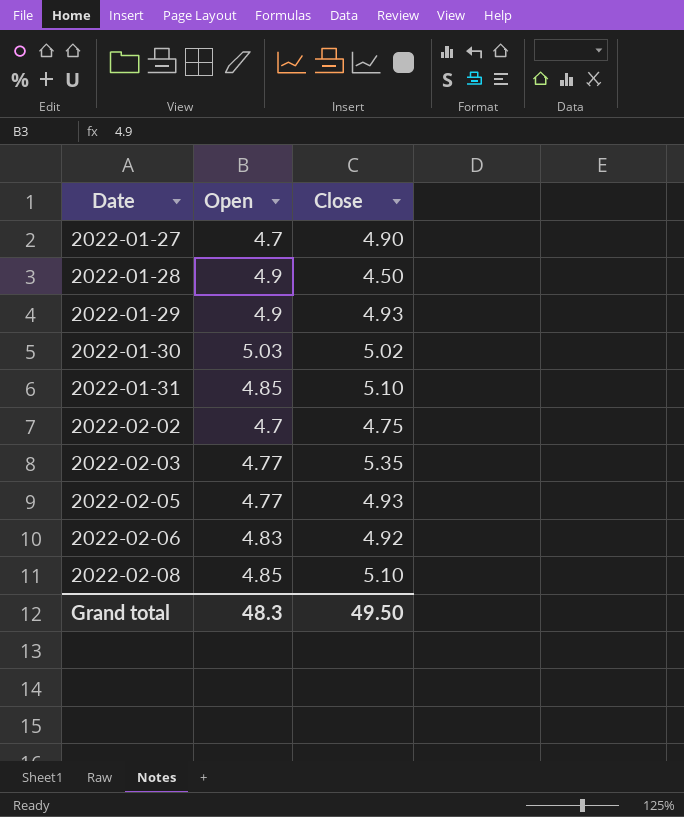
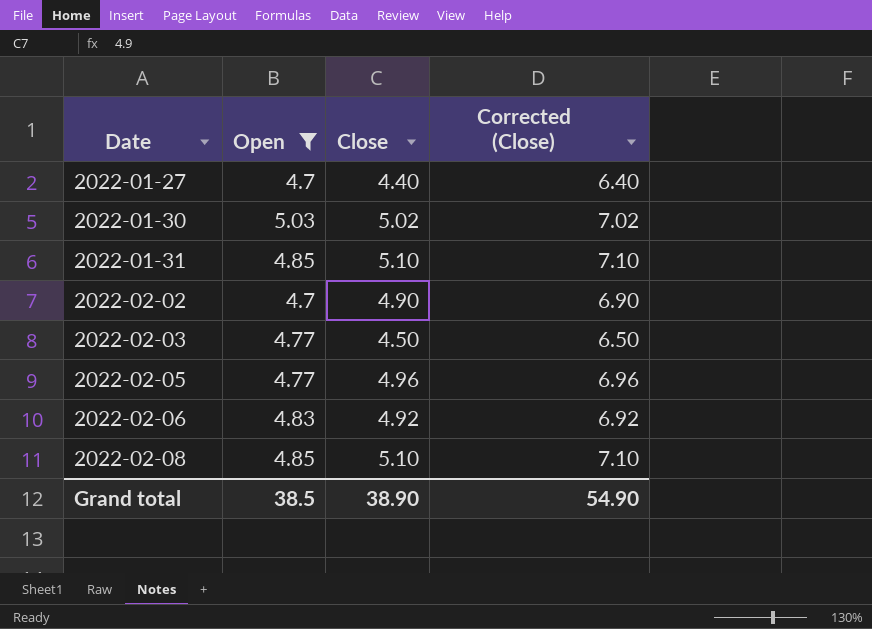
filter: none -> Open != 4.9
column Corrected (Close) | formula: none -> [Close] + 2
2022-01-27 | Close: 4.90 -> 4.40
2022-02-02 | Close: 4.75 -> 4.90
2022-02-03 | Close: 5.35 -> 4.50
2022-02-05 | Close: 4.93 -> 4.96
Grand total | Open: 48.3 -> 38.5
Grand total | Close: 49.50 -> 38.90

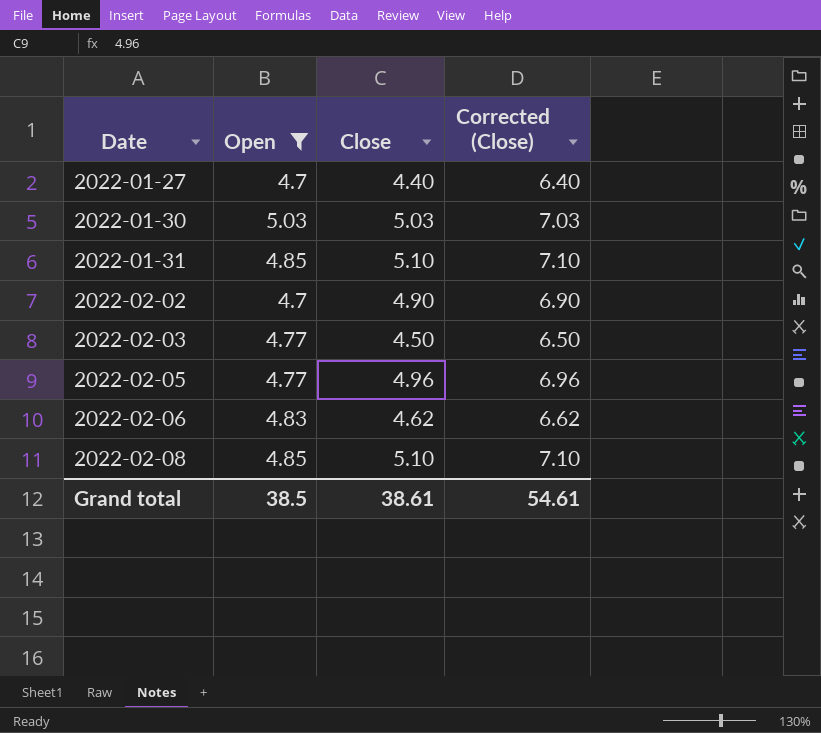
2022-01-30 | Close: 5.02 -> 5.03
2022-01-30 | Corrected (Close): 7.02 -> 7.03
2022-02-06 | Close: 4.92 -> 4.62
2022-02-06 | Corrected (Close): 6.92 -> 6.62
Grand total | Close: 38.90 -> 38.61
Grand total | Corrected (Close): 54.90 -> 54.61

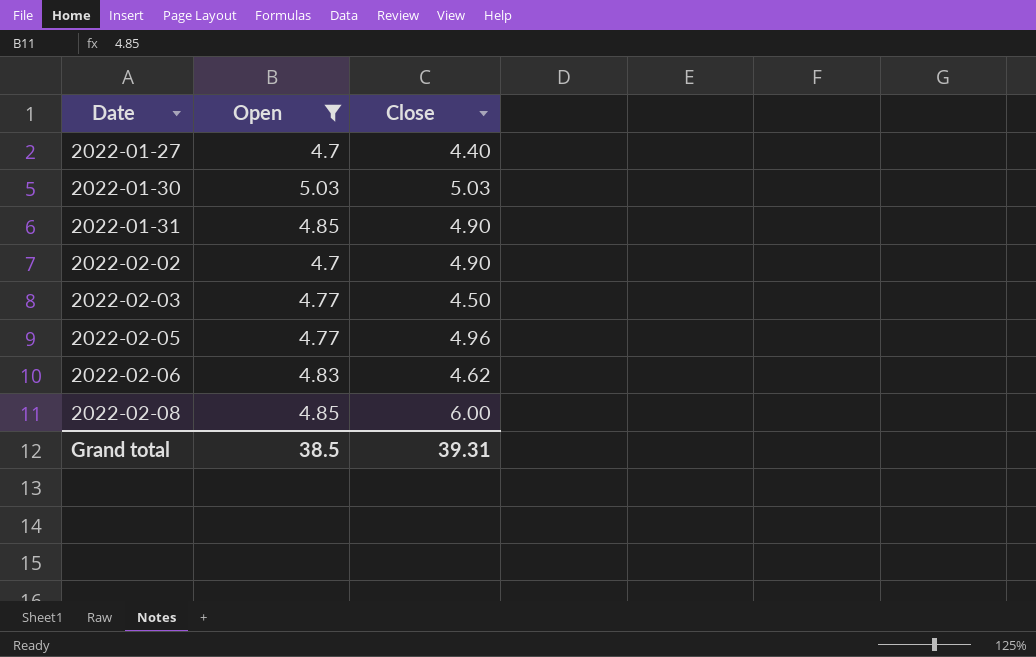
column Corrected (Close) | formula: [Close] + 2 -> none
2022-01-31 | Close: 5.10 -> 4.90
2022-02-08 | Close: 5.10 -> 6.00
Grand total | Close: 38.61 -> 39.31

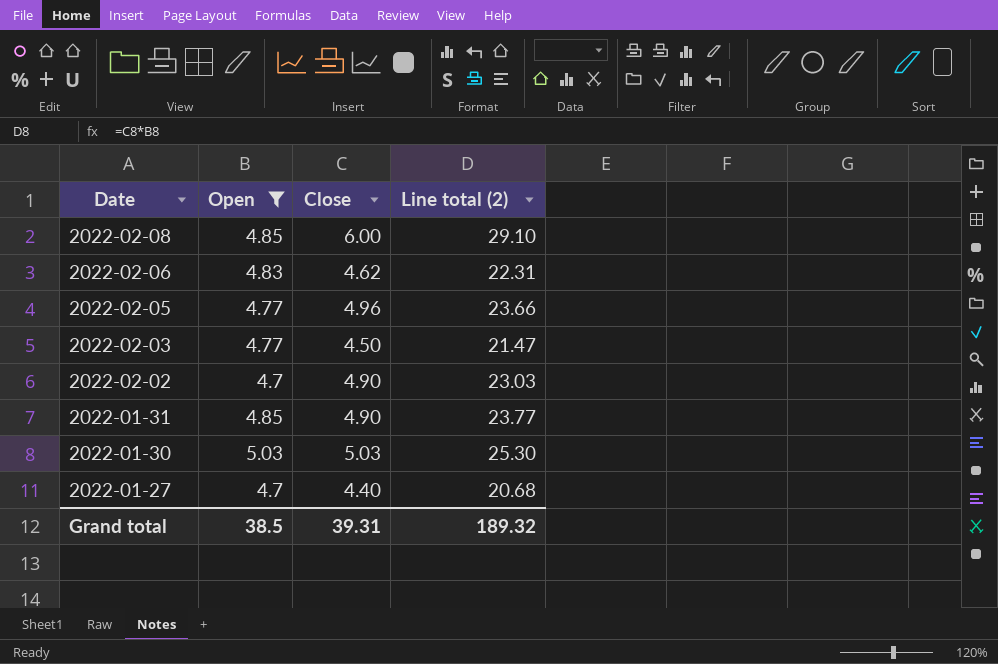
row order: Date ascending -> Date descending
column Line total (2) | formula: none -> [Open] * [Close]

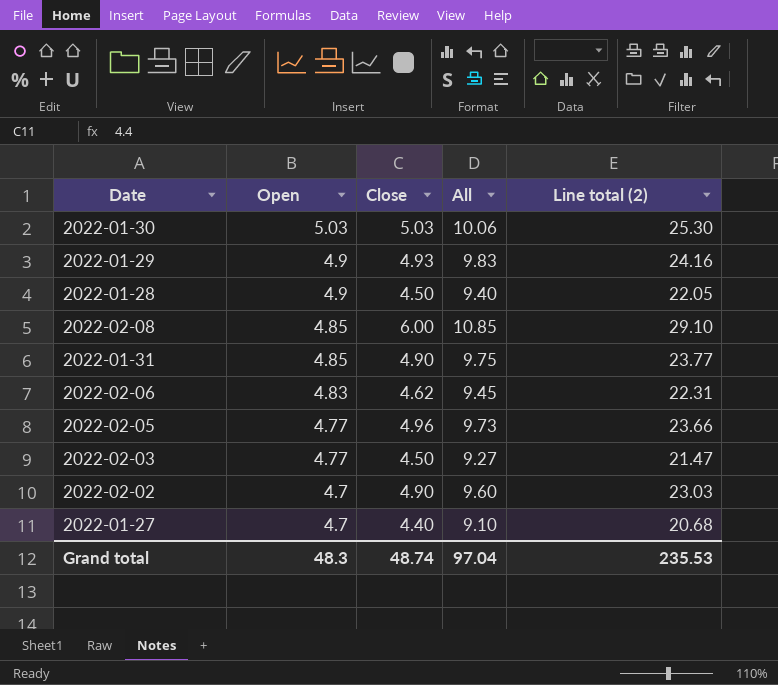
filter: Open != 4.9 -> none
row order: Date descending -> Open descending
column All | formula: none -> [Open] + [Close]
Grand total | Open: 38.5 -> 48.3
Grand total | Close: 39.31 -> 48.74
Grand total | Line total (2): 189.32 -> 235.53

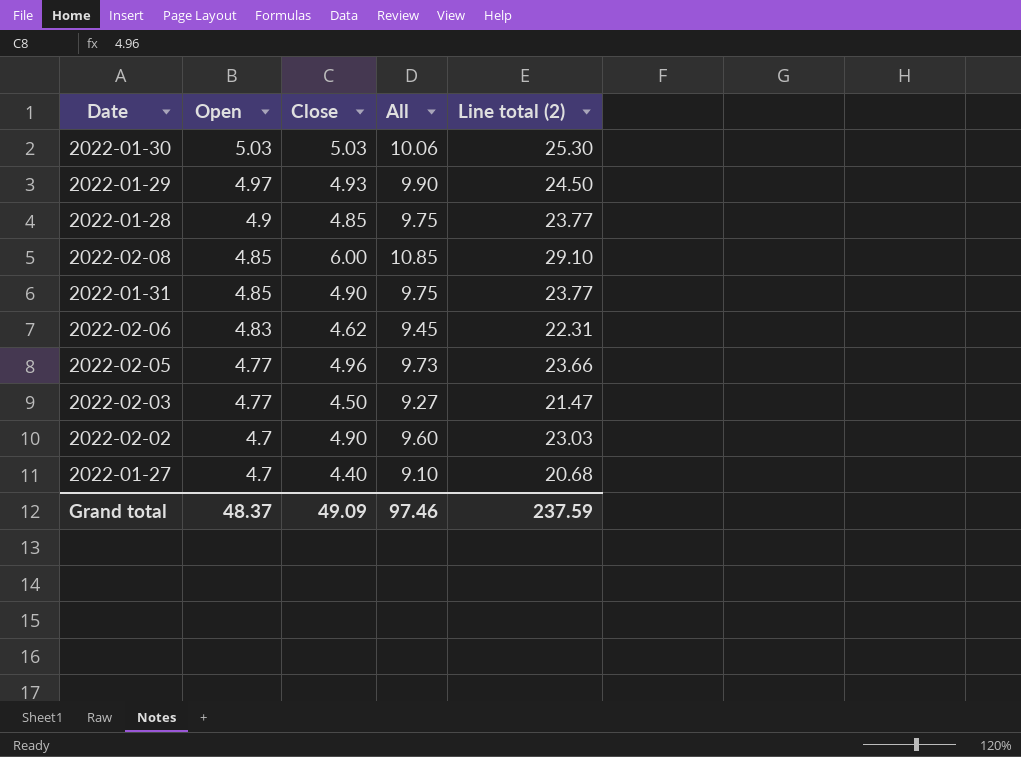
2022-01-29 | Open: 4.9 -> 4.97
2022-01-29 | All: 9.83 -> 9.90
2022-01-29 | Line total (2): 24.16 -> 24.50
2022-01-28 | Close: 4.50 -> 4.85
2022-01-28 | All: 9.40 -> 9.75
2022-01-28 | Line total (2): 22.05 -> 23.77
Grand total | Open: 48.3 -> 48.37
Grand total | Close: 48.74 -> 49.09
Grand total | All: 97.04 -> 97.46
Grand total | Line total (2): 235.53 -> 237.59

